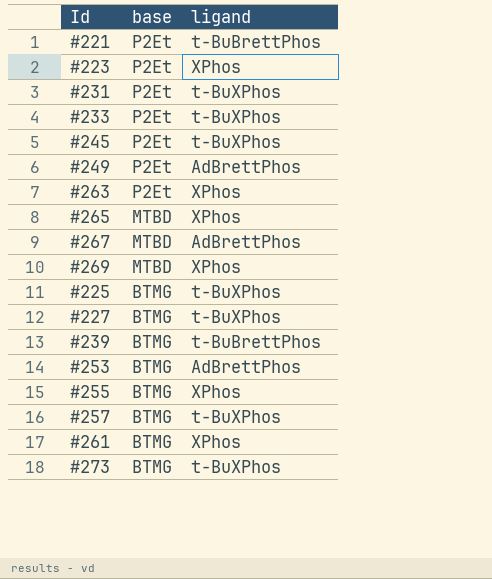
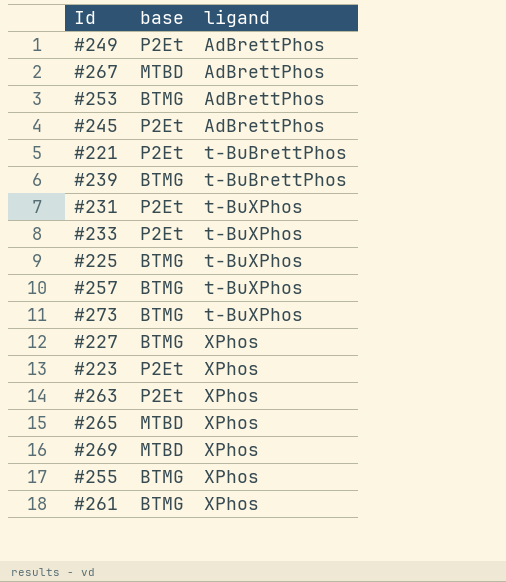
row order: base descending -> ligand ascending
#245 | ligand: t-BuXPhos -> AdBrettPhos
#227 | ligand: t-BuXPhos -> XPhos

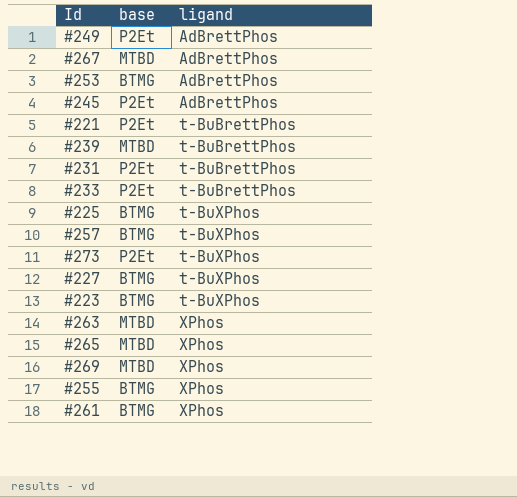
#239 | base: BTMG -> MTBD
#231 | ligand: t-BuXPhos -> t-BuBrettPhos
#233 | ligand: t-BuXPhos -> t-BuBrettPhos
#273 | base: BTMG -> P2Et
#227 | ligand: XPhos -> t-BuXPhos
#223 | base: P2Et -> BTMG
#223 | ligand: XPhos -> t-BuXPhos
#263 | base: P2Et -> MTBD

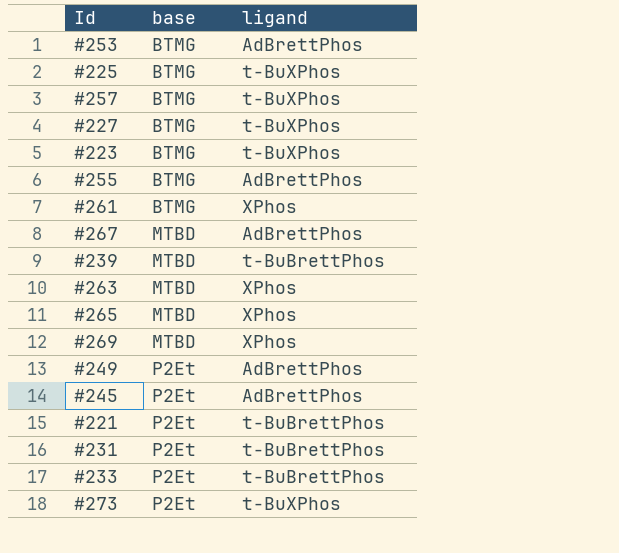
row order: ligand ascending -> base ascending
#255 | ligand: XPhos -> AdBrettPhos

